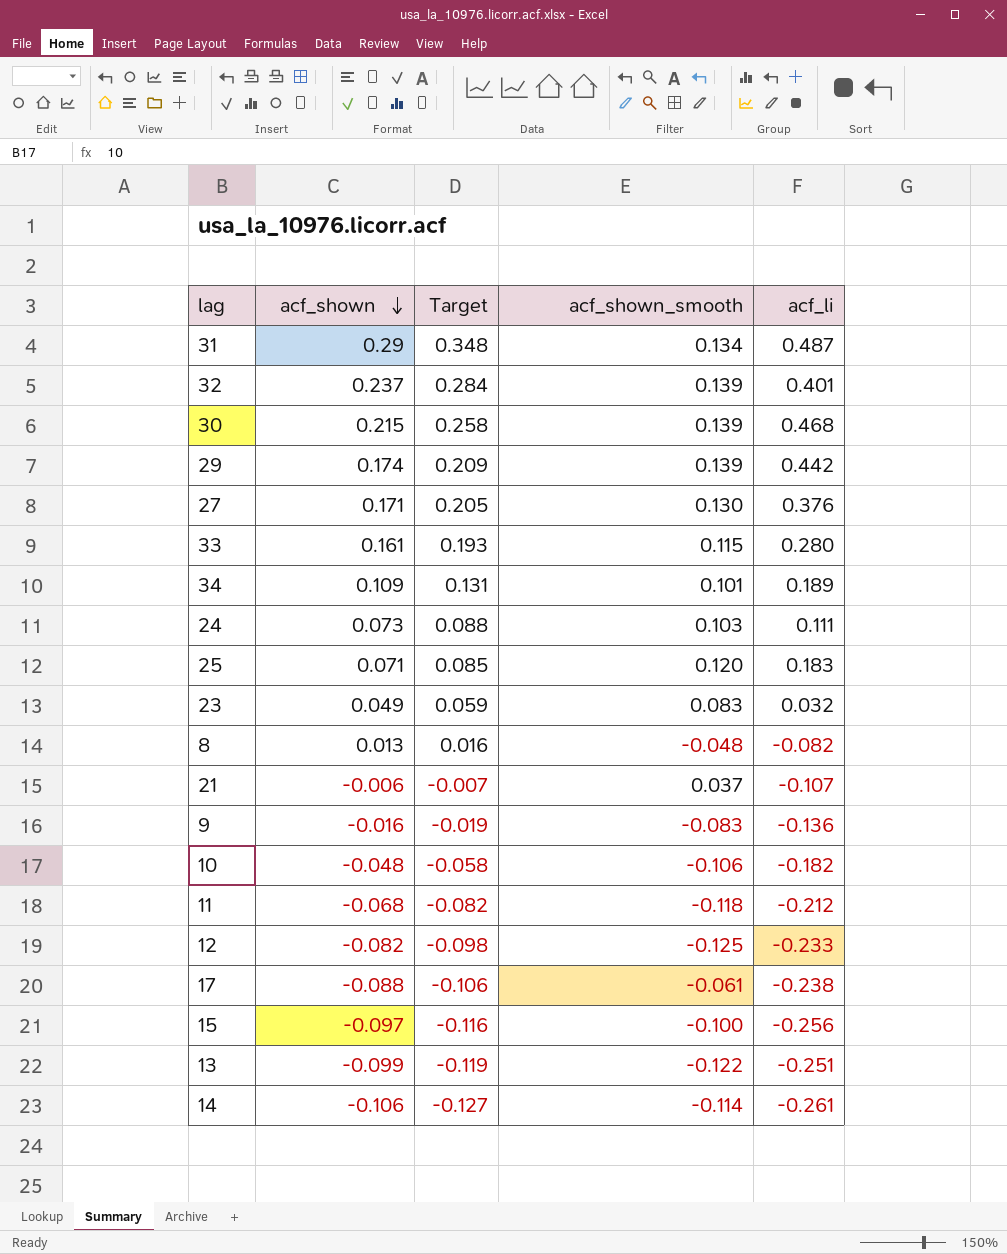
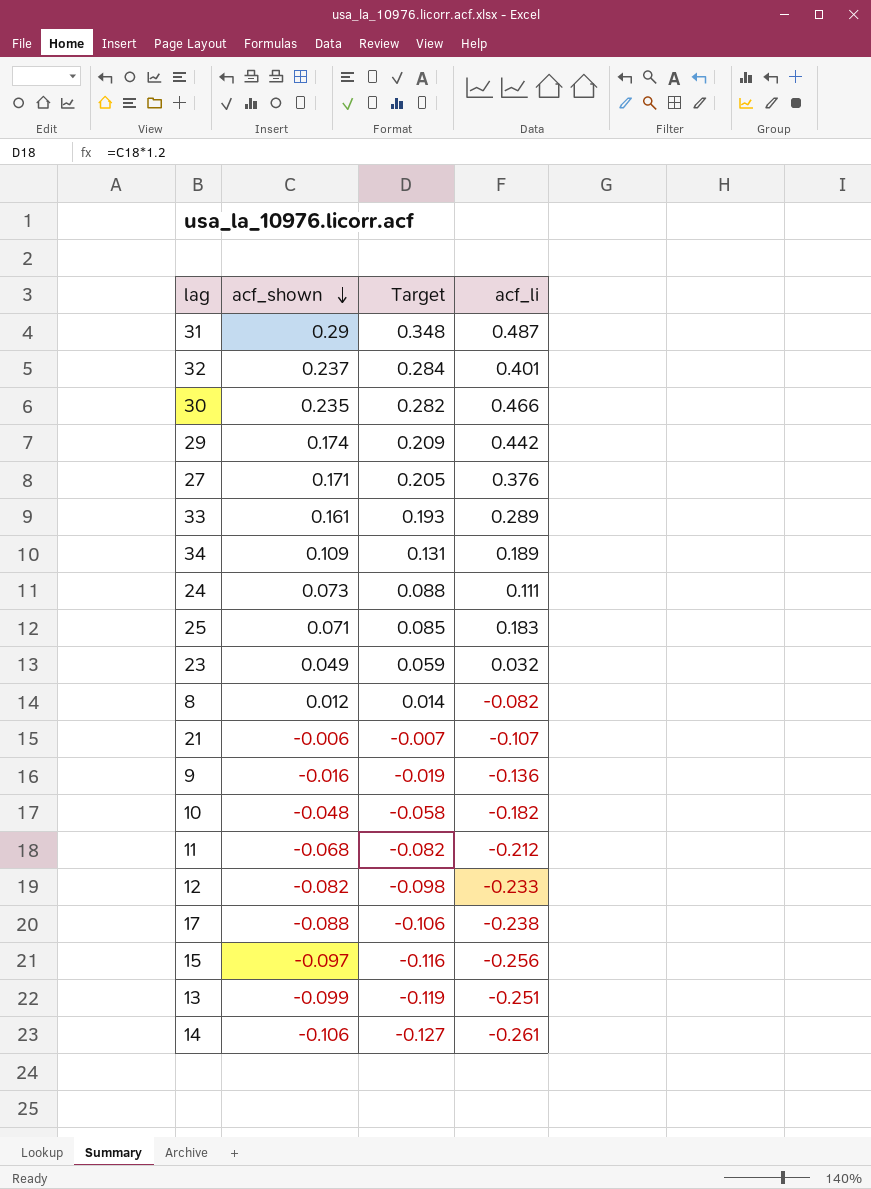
column acf_shown_smooth | position: 4 -> none
30 | acf_shown: 0.215 -> 0.235
30 | Target: 0.258 -> 0.282
30 | acf_li: 0.468 -> 0.466
33 | acf_li: 0.280 -> 0.289
8 | acf_shown: 0.013 -> 0.012
8 | Target: 0.016 -> 0.014

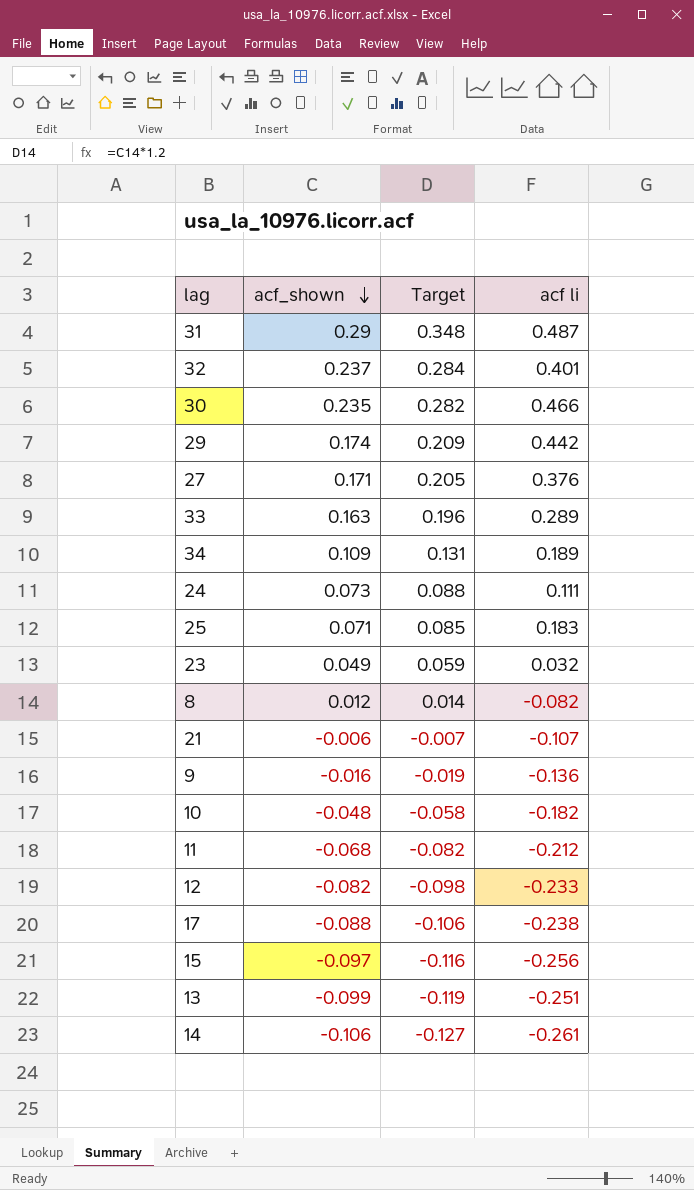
column name: acf_li -> acf li
33 | acf_shown: 0.161 -> 0.163
33 | Target: 0.193 -> 0.196

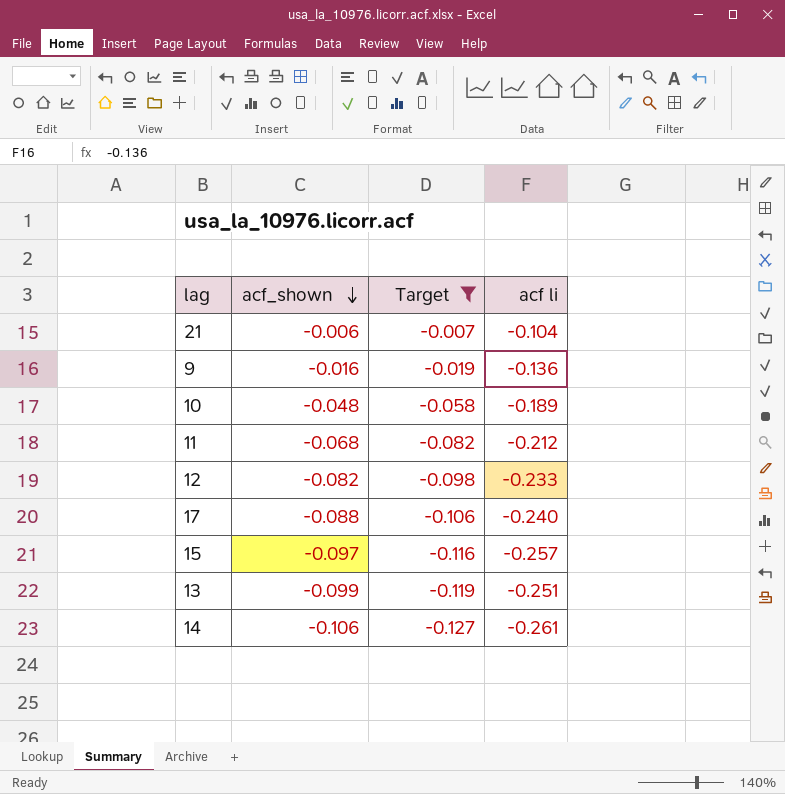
filter: none -> Target <= -0.007
21 | acf li: -0.107 -> -0.104
10 | acf li: -0.182 -> -0.189
17 | acf li: -0.238 -> -0.240
15 | acf li: -0.256 -> -0.257

